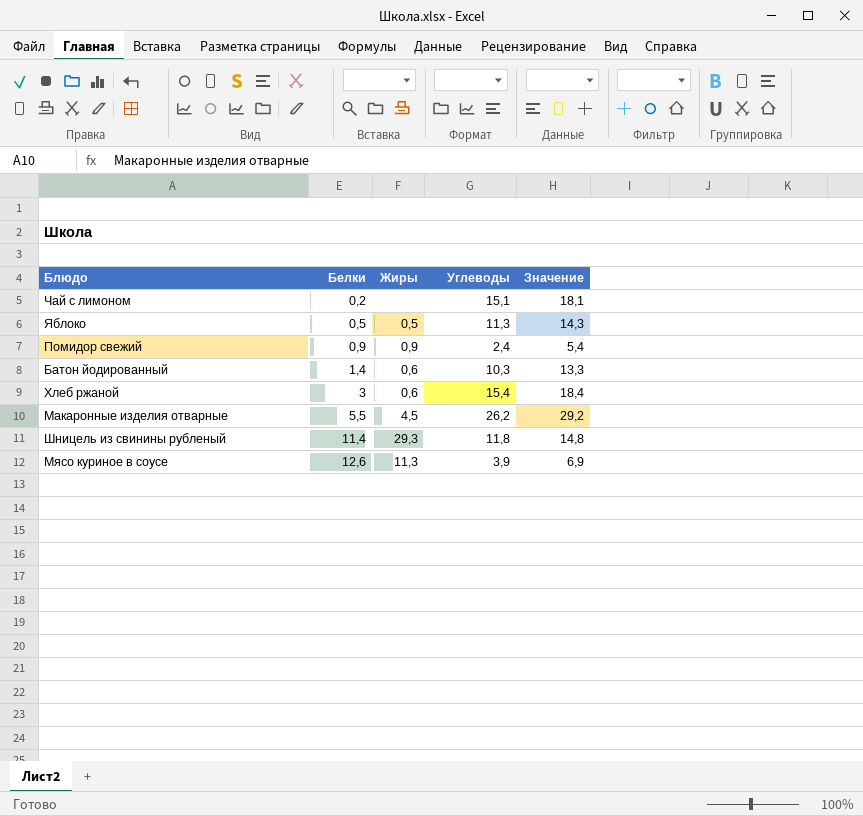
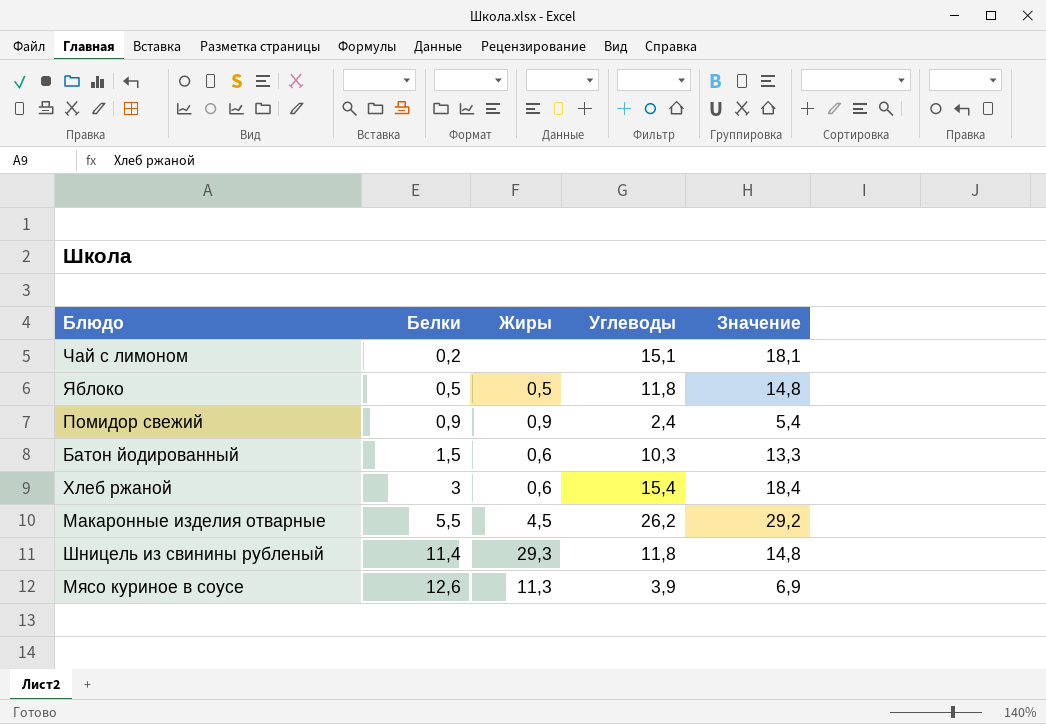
Яблоко | Углеводы: 11,3 -> 11,8
Яблоко | Значение: 14,3 -> 14,8
Батон йодированный | Белки: 1,4 -> 1,5

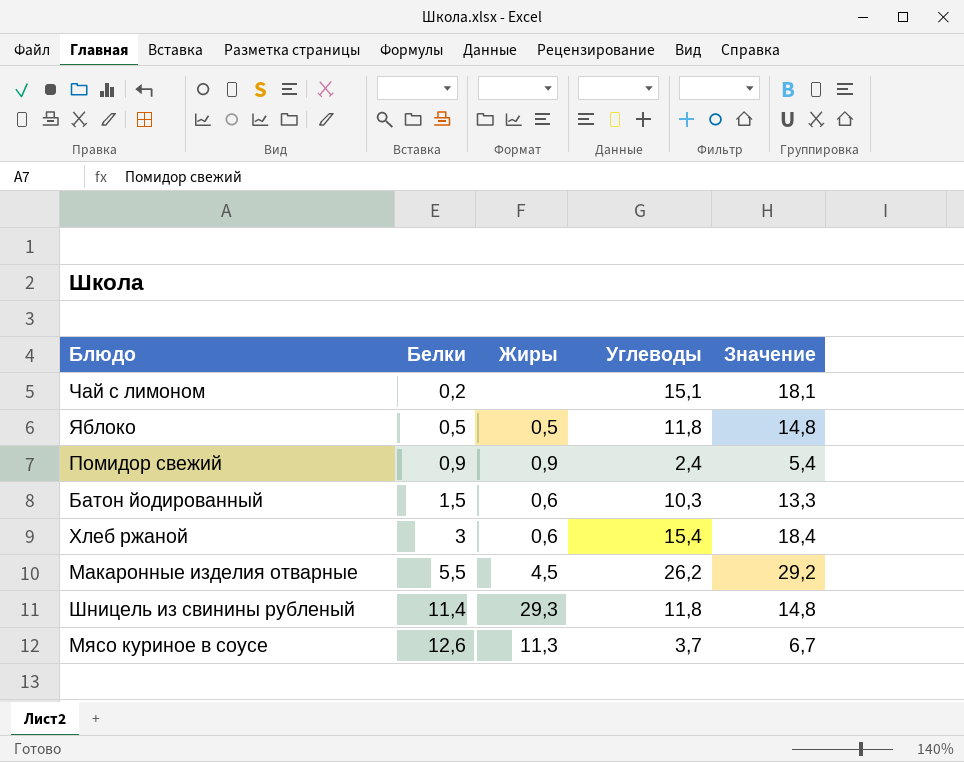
Мясо куриное в соусе | Углеводы: 3,9 -> 3,7
Мясо куриное в соусе | Значение: 6,9 -> 6,7

